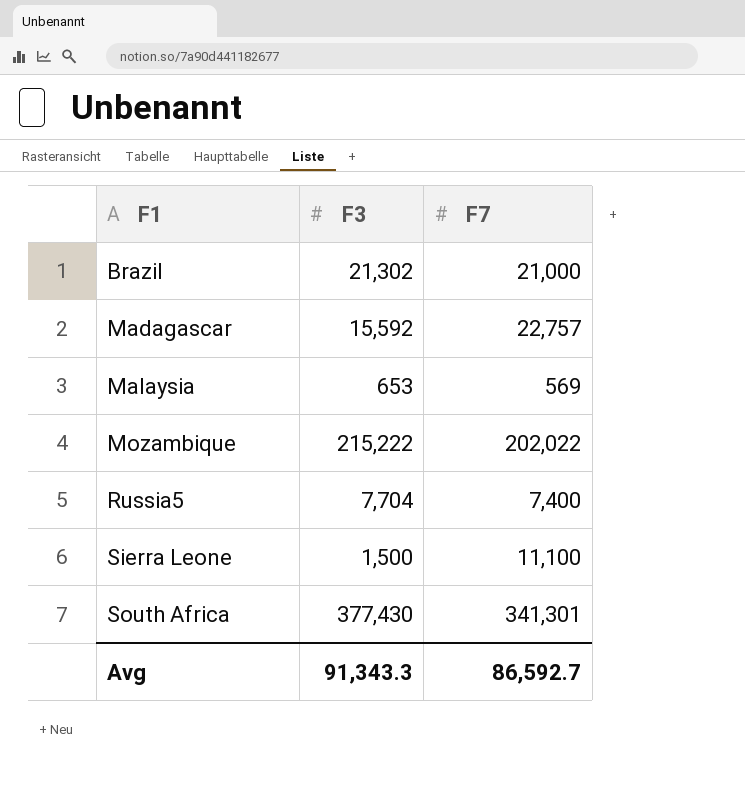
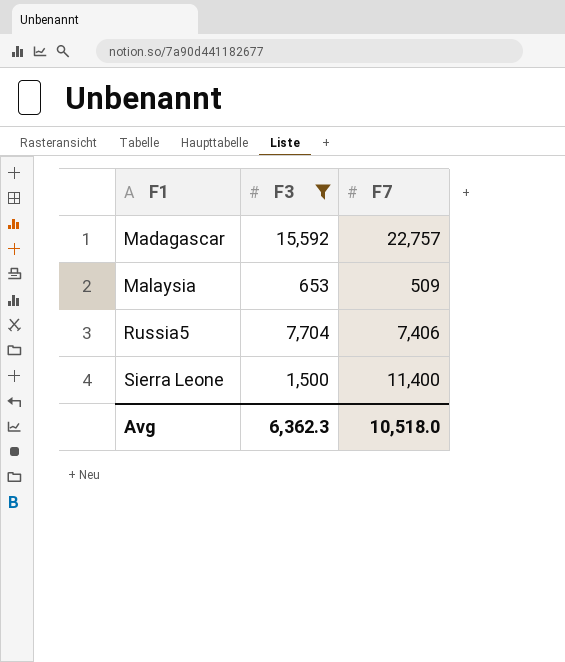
filter: none -> F3 <= 15,592
Malaysia | F7: 569 -> 509
Russia5 | F7: 7,400 -> 7,406
Sierra Leone | F7: 11,100 -> 11,400
Avg | F3: 91,343.3 -> 6,362.3
Avg | F7: 86,592.7 -> 10,518.0

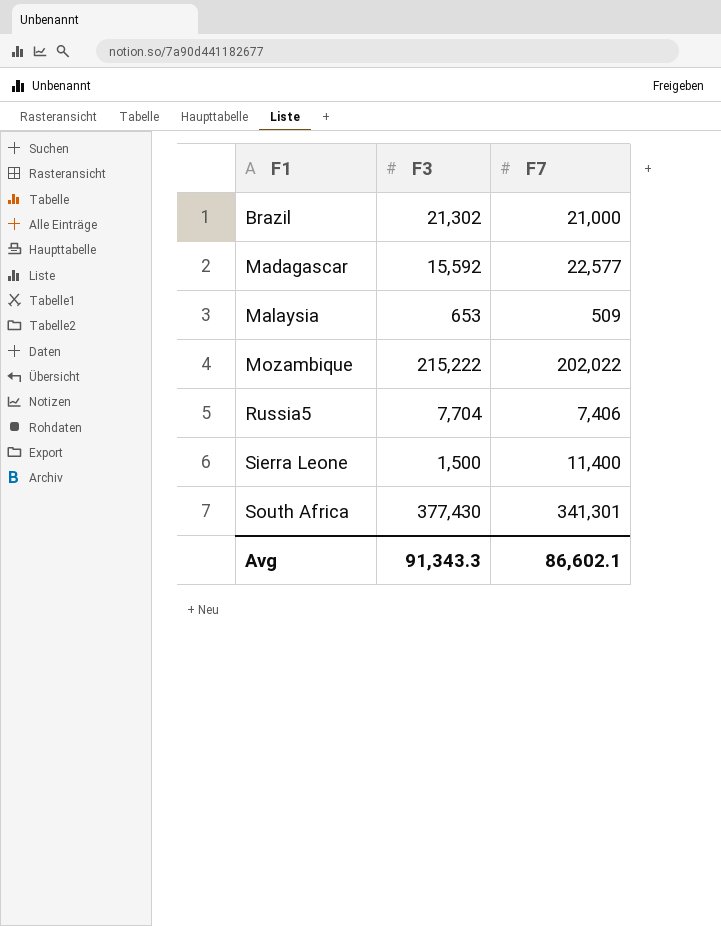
filter: F3 <= 15,592 -> none
Madagascar | F7: 22,757 -> 22,577
Avg | F3: 6,362.3 -> 91,343.3
Avg | F7: 10,518.0 -> 86,602.1

